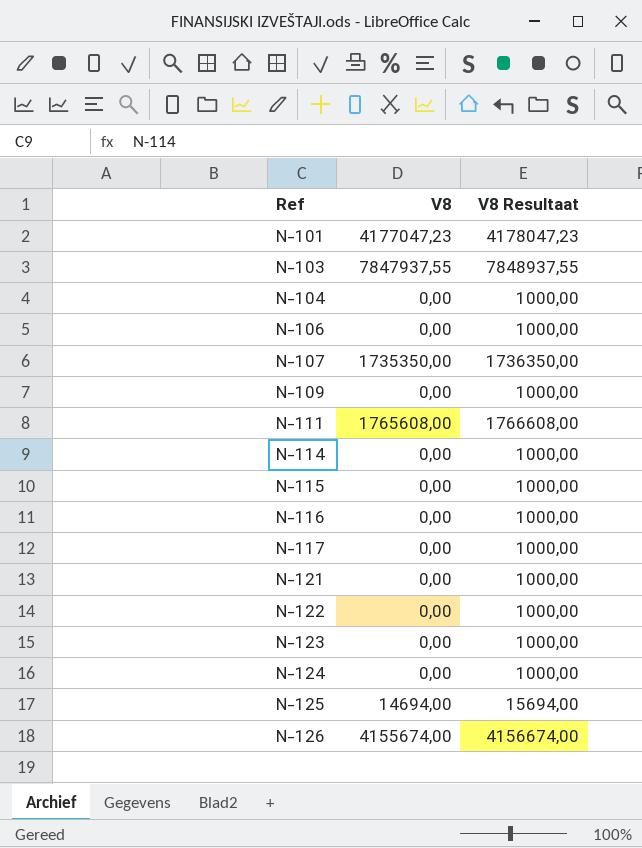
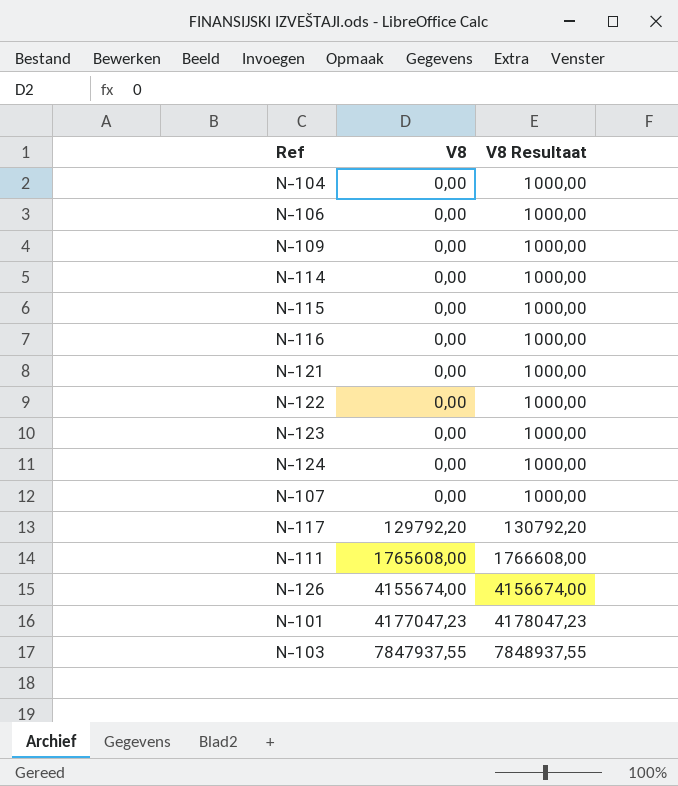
row order: Ref ascending -> V8 ascending
row N-125: 14694,00 | 15694,00 -> none
N-107 | V8: 1735350,00 -> 0,00
N-107 | V8 Resultaat: 1736350,00 -> 1000,00
N-117 | V8: 0,00 -> 129792,20
N-117 | V8 Resultaat: 1000,00 -> 130792,20

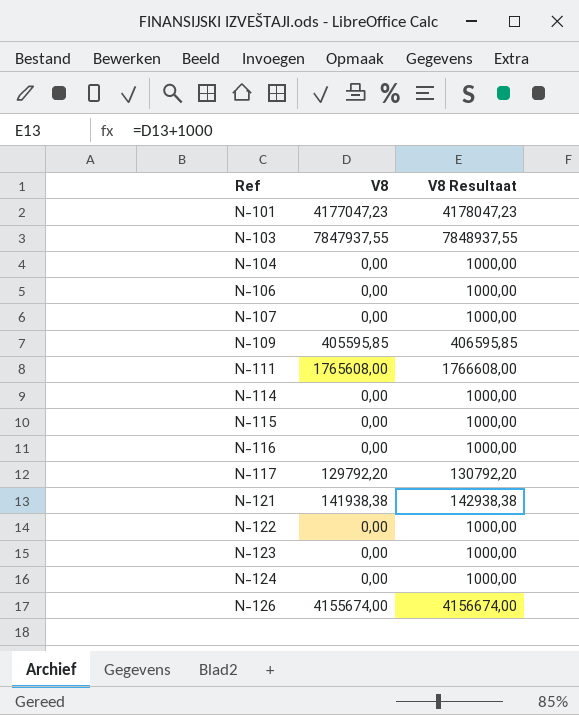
row order: V8 ascending -> Ref ascending
N-109 | V8: 0,00 -> 405595,85
N-109 | V8 Resultaat: 1000,00 -> 406595,85
N-121 | V8: 0,00 -> 141938,38
N-121 | V8 Resultaat: 1000,00 -> 142938,38

